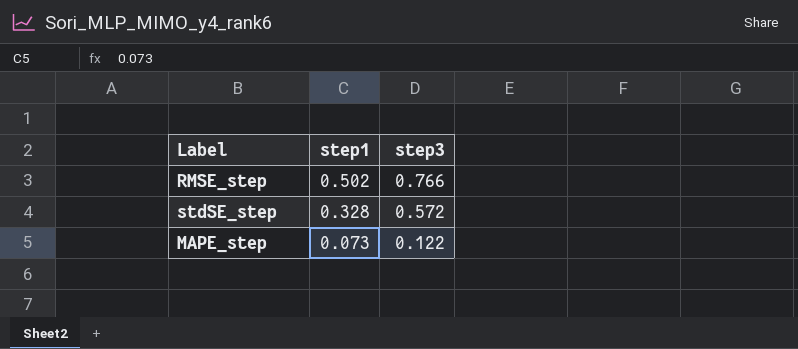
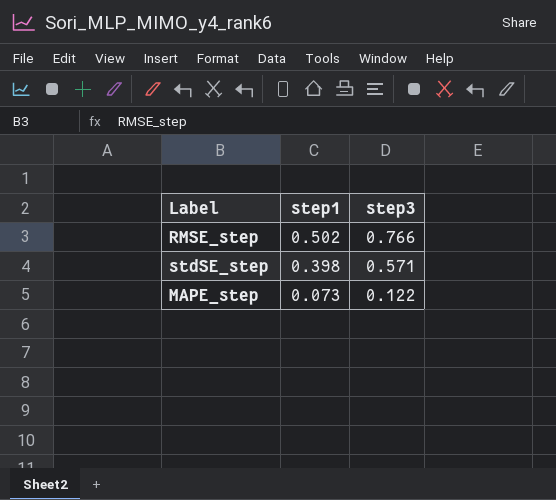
stdSE_step | step1: 0.328 -> 0.398
stdSE_step | step3: 0.572 -> 0.571

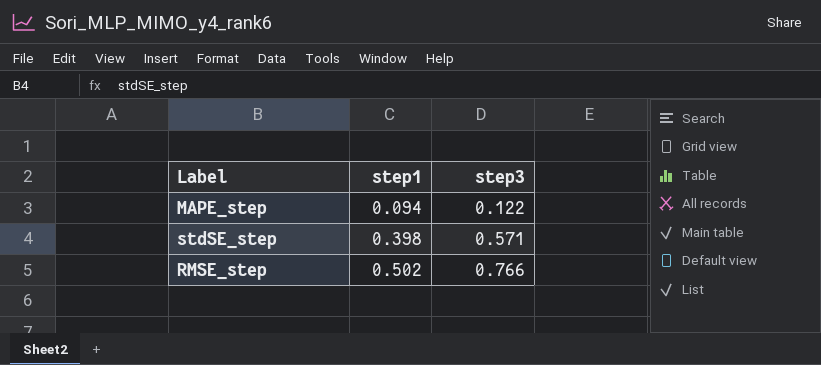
row order: step1 descending -> step1 ascending
MAPE_step | step1: 0.073 -> 0.094

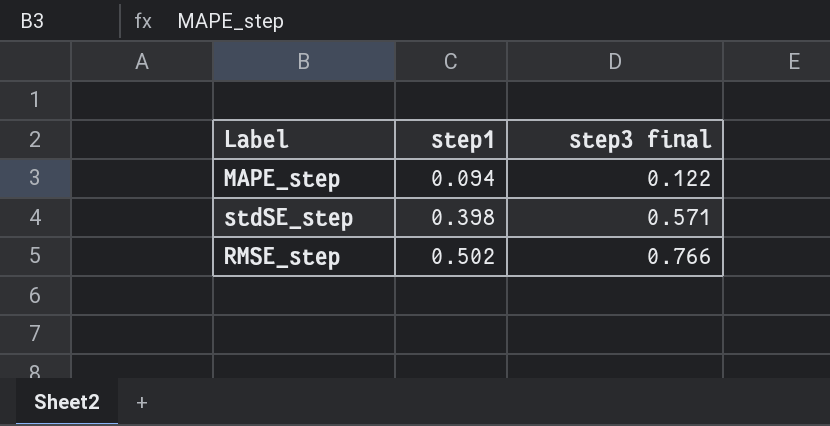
column name: step3 -> step3 final

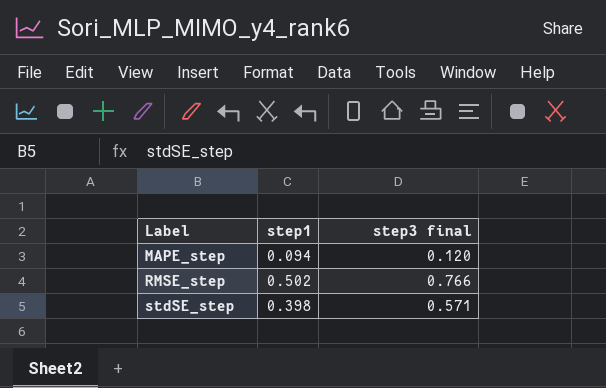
row order: step1 ascending -> Label ascending
MAPE_step | step3 final: 0.122 -> 0.120

